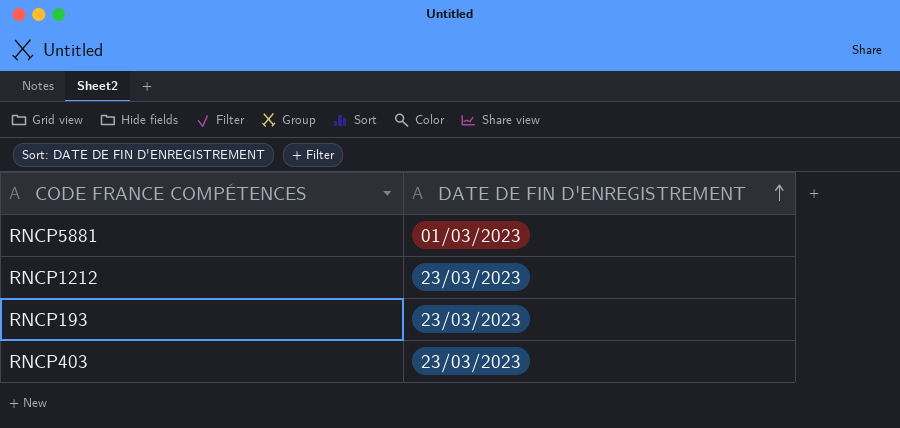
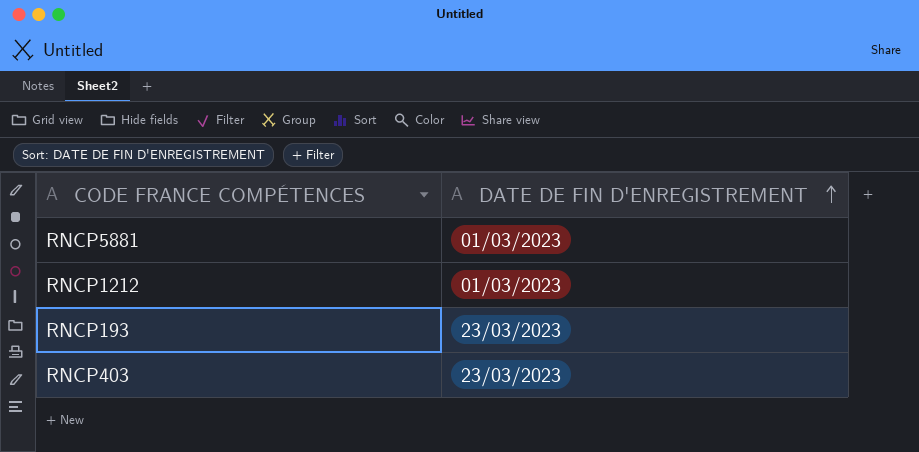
RNCP1212 | DATE DE FIN D'ENREGISTREMENT: 23/03/2023 -> 01/03/2023

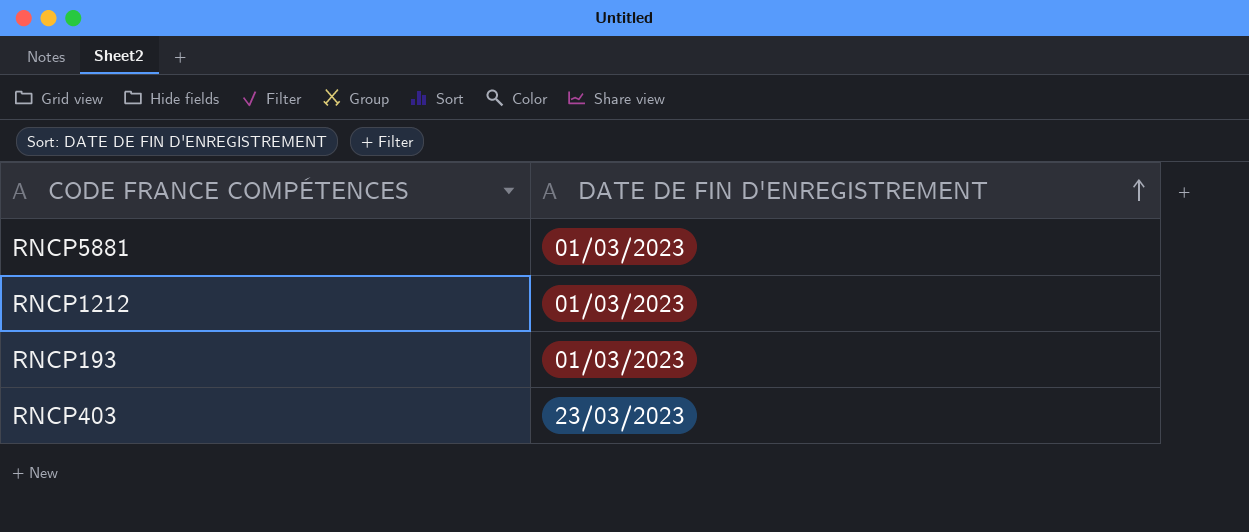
RNCP193 | DATE DE FIN D'ENREGISTREMENT: 23/03/2023 -> 01/03/2023

